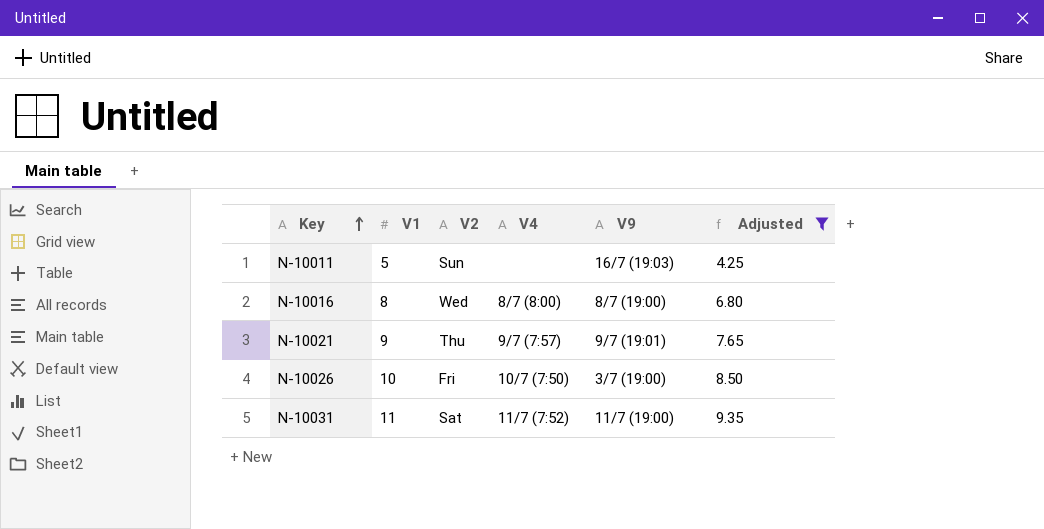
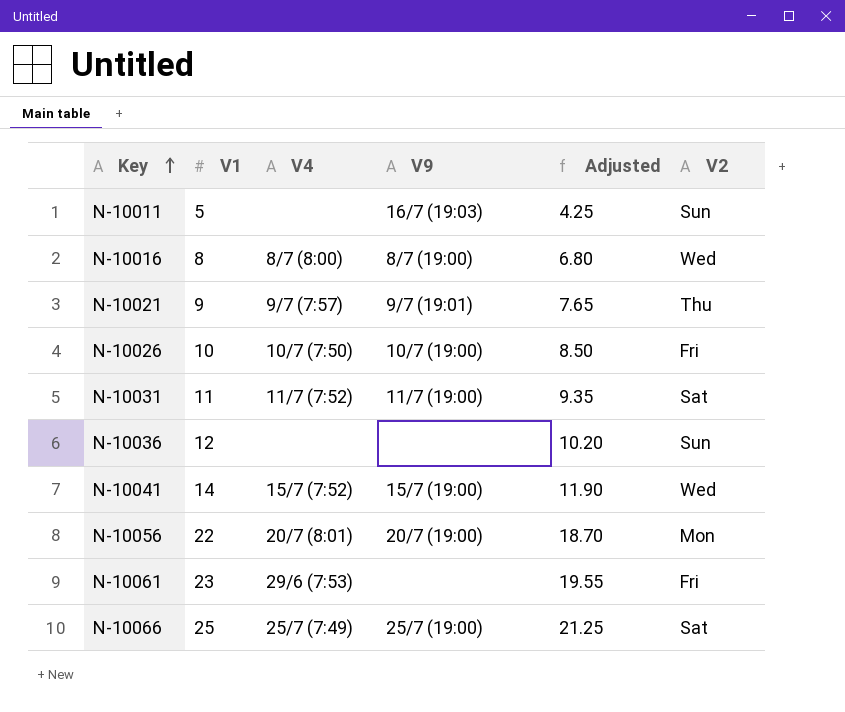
filter: Adjusted <= 9.35 -> none
column V2 | position: 3 -> 6
N-10026 | V9: 3/7 (19:00) -> 10/7 (19:00)

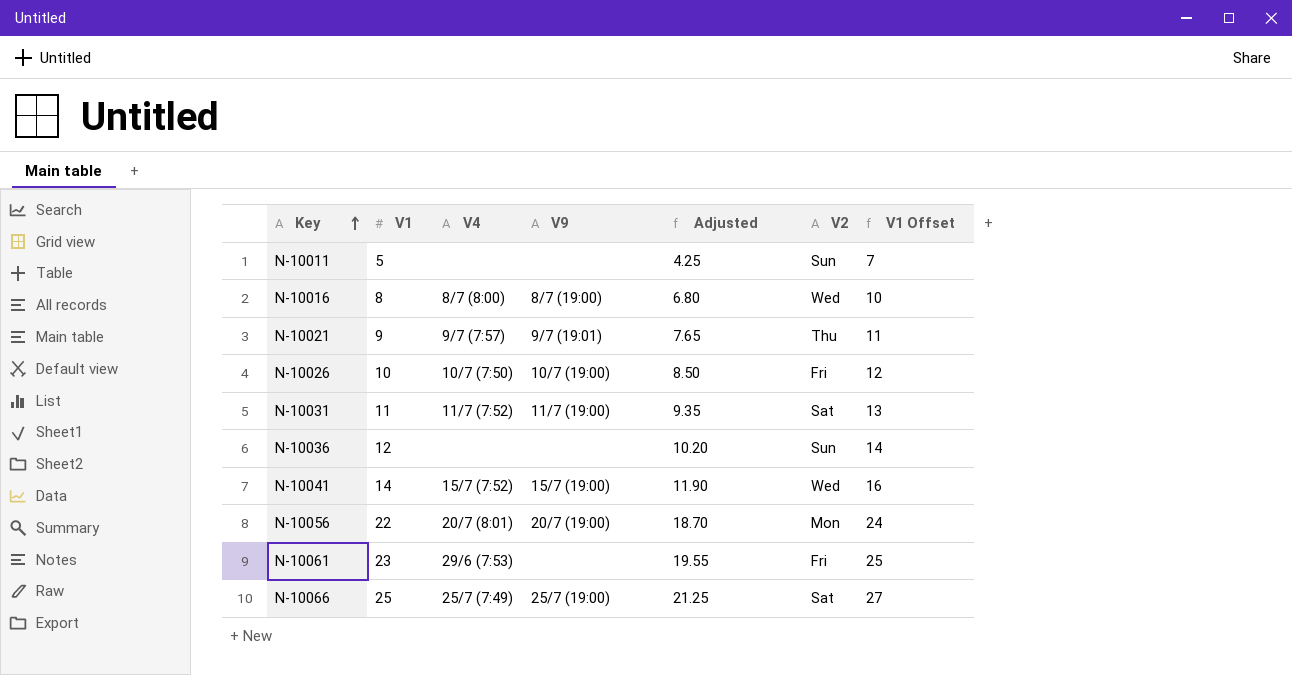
column V1 Offset | formula: none -> [V1] + 2
N-10011 | V9: 16/7 (19:03) -> none

